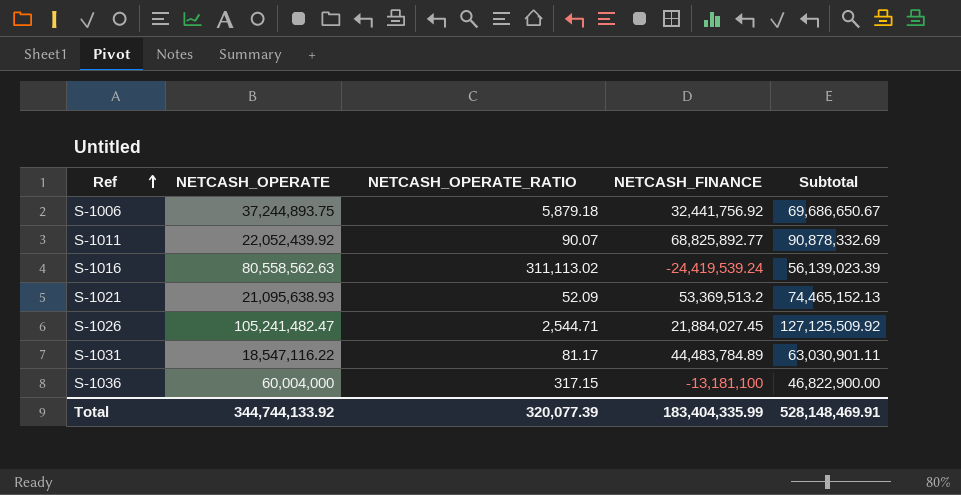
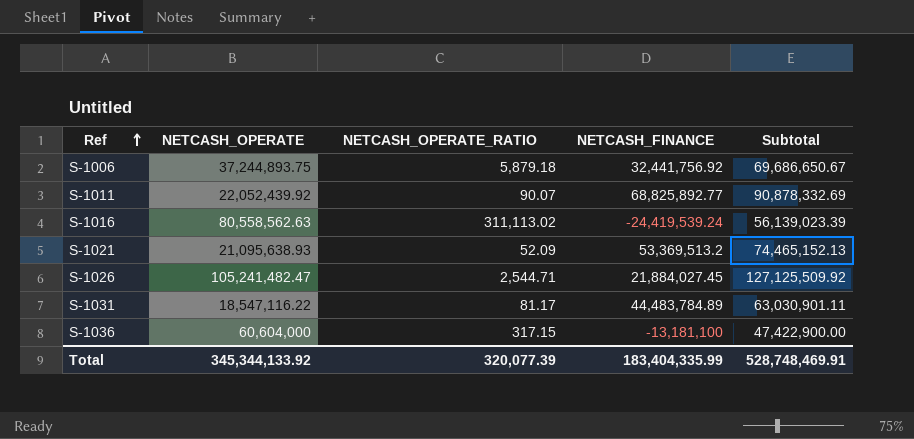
S-1036 | NETCASH_OPERATE: 60,004,000 -> 60,604,000
S-1036 | Subtotal: 46,822,900.00 -> 47,422,900.00
Total | NETCASH_OPERATE: 344,744,133.92 -> 345,344,133.92
Total | Subtotal: 528,148,469.91 -> 528,748,469.91

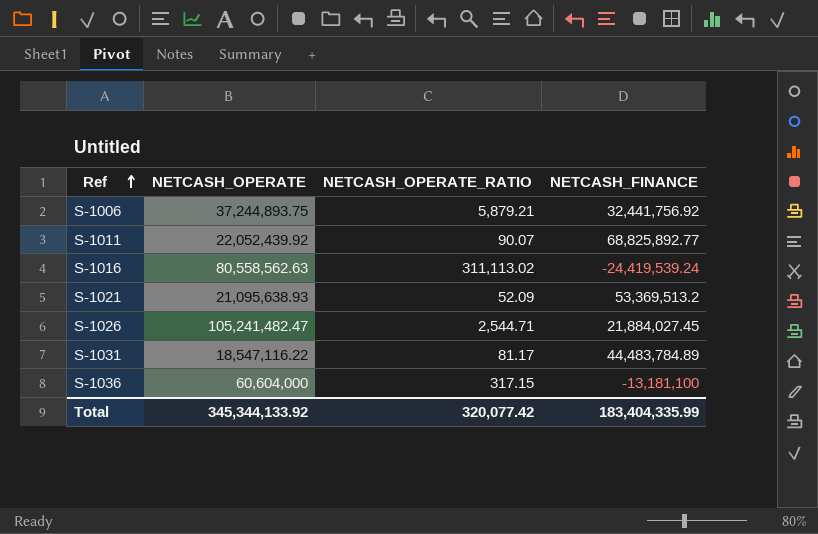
column Subtotal | formula: [NETCASH_OPERATE] + [NETCASH_FINANCE] -> none
S-1006 | NETCASH_OPERATE_RATIO: 5,879.18 -> 5,879.21
Total | NETCASH_OPERATE_RATIO: 320,077.39 -> 320,077.42

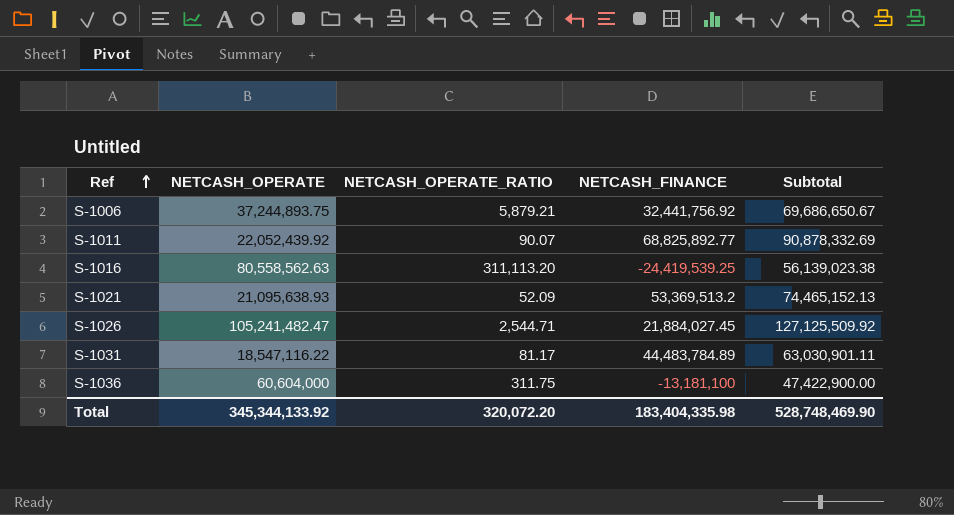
column Subtotal | formula: none -> [NETCASH_OPERATE] + [NETCASH_FINANCE]
S-1016 | NETCASH_OPERATE_RATIO: 311,113.02 -> 311,113.20
S-1016 | NETCASH_FINANCE: -24,419,539.24 -> -24,419,539.25
S-1036 | NETCASH_OPERATE_RATIO: 317.15 -> 311.75
Total | NETCASH_OPERATE_RATIO: 320,077.42 -> 320,072.20
Total | NETCASH_FINANCE: 183,404,335.99 -> 183,404,335.98

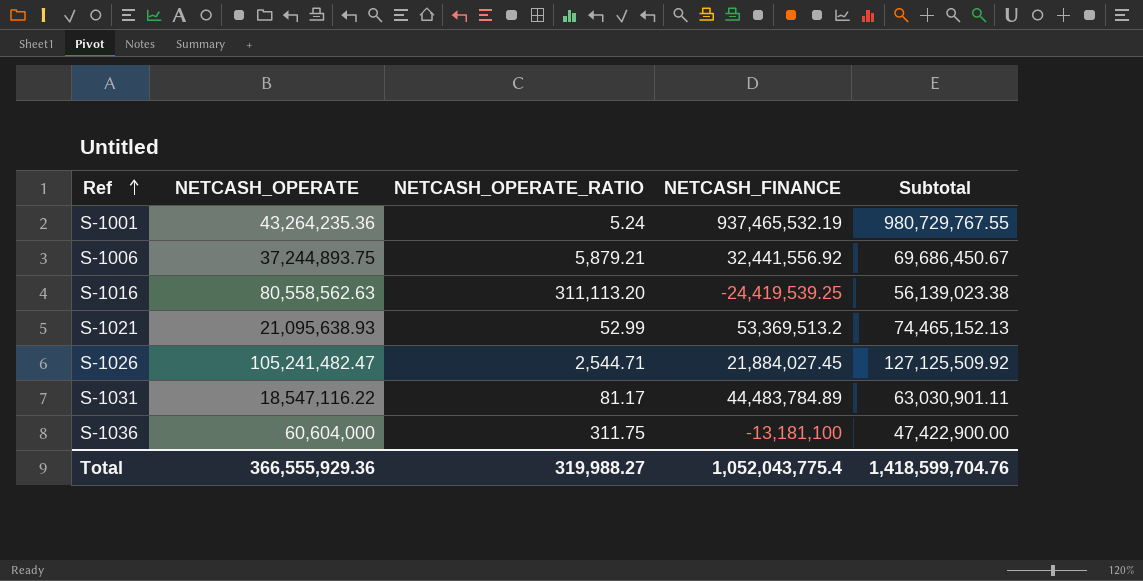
row S-1011: 22,052,439.92 | 90.07 | 68,825,892.77 | 90,878,332.69 -> none
row S-1001: none -> 43,264,235.36 | 5.24 | 937,465,532.19 | 980,729,767.55
S-1006 | NETCASH_FINANCE: 32,441,756.92 -> 32,441,556.92
S-1006 | Subtotal: 69,686,650.67 -> 69,686,450.67
S-1021 | NETCASH_OPERATE_RATIO: 52.09 -> 52.99
Total | NETCASH_OPERATE: 345,344,133.92 -> 366,555,929.36
Total | NETCASH_OPERATE_RATIO: 320,072.20 -> 319,988.27
Total | NETCASH_FINANCE: 183,404,335.98 -> 1,052,043,775.4
Total | Subtotal: 528,748,469.90 -> 1,418,599,704.76

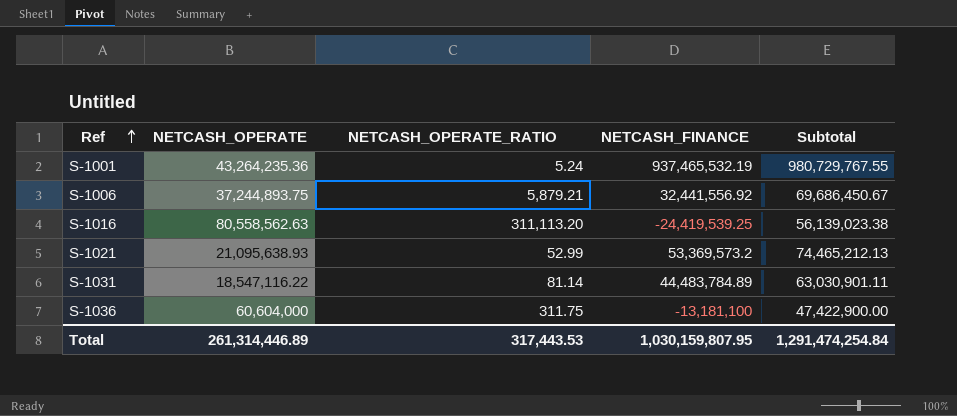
row S-1026: 105,241,482.47 | 2,544.71 | 21,884,027.45 | 127,125,509.92 -> none
S-1021 | NETCASH_FINANCE: 53,369,513.2 -> 53,369,573.2
S-1021 | Subtotal: 74,465,152.13 -> 74,465,212.13
S-1031 | NETCASH_OPERATE_RATIO: 81.17 -> 81.14
Total | NETCASH_OPERATE: 366,555,929.36 -> 261,314,446.89
Total | NETCASH_OPERATE_RATIO: 319,988.27 -> 317,443.53
Total | NETCASH_FINANCE: 1,052,043,775.4 -> 1,030,159,807.95
Total | Subtotal: 1,418,599,704.76 -> 1,291,474,254.84

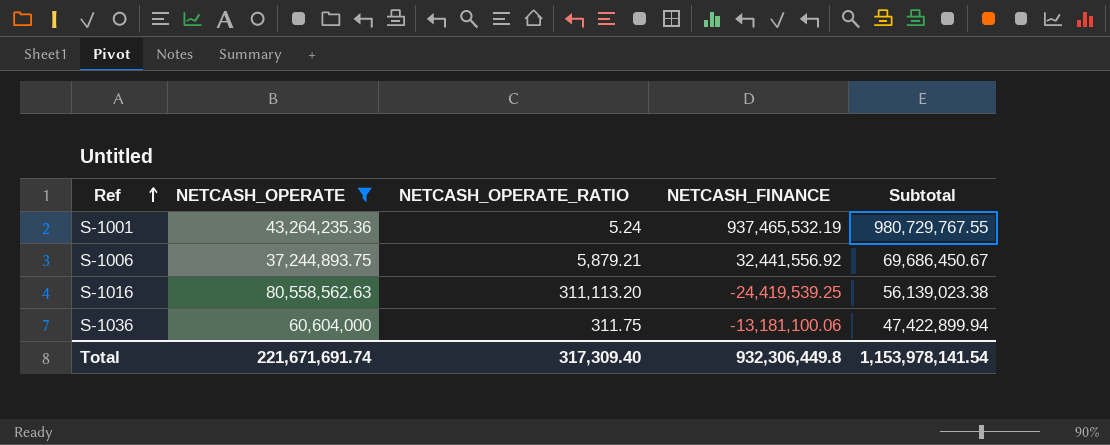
filter: none -> NETCASH_OPERATE >= 37,244,893.75
S-1036 | NETCASH_FINANCE: -13,181,100 -> -13,181,100.06
S-1036 | Subtotal: 47,422,900.00 -> 47,422,899.94
Total | NETCASH_OPERATE: 261,314,446.89 -> 221,671,691.74
Total | NETCASH_OPERATE_RATIO: 317,443.53 -> 317,309.40
Total | NETCASH_FINANCE: 1,030,159,807.95 -> 932,306,449.8
Total | Subtotal: 1,291,474,254.84 -> 1,153,978,141.54

